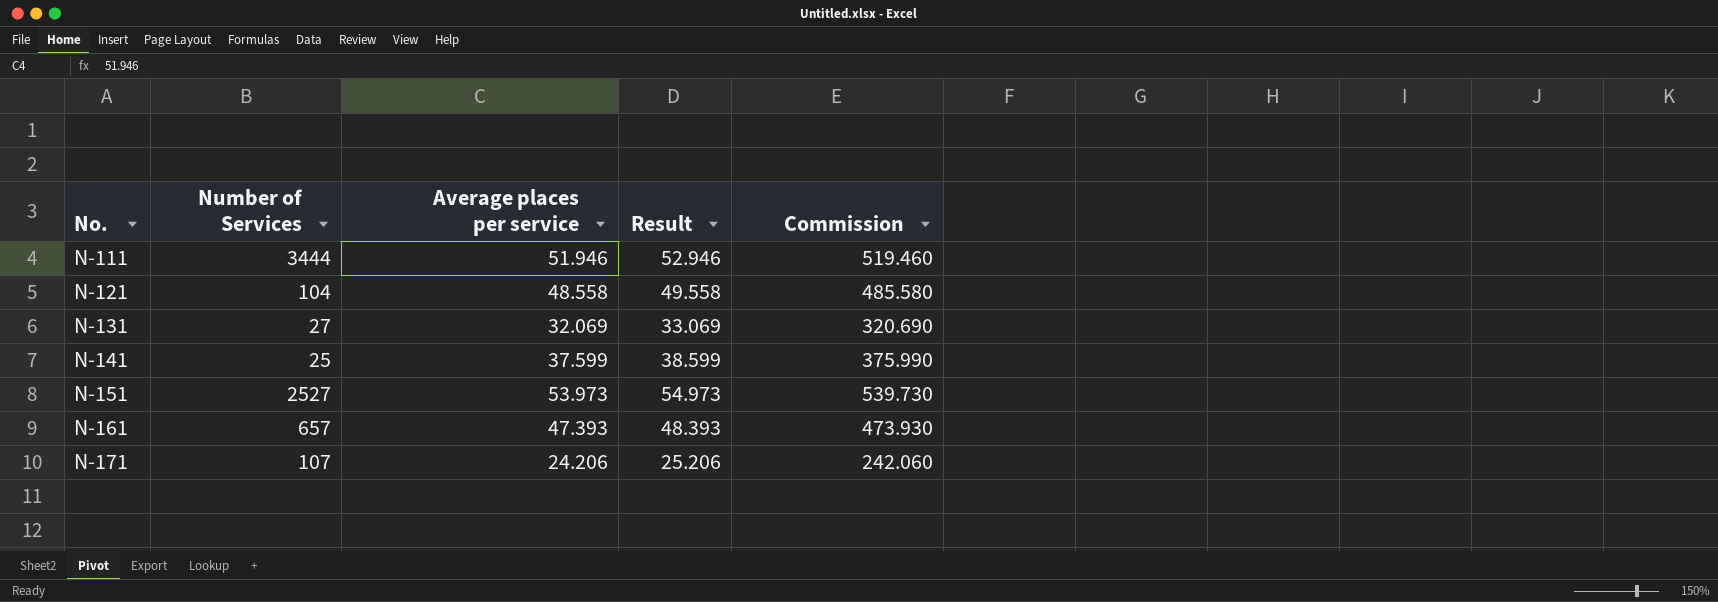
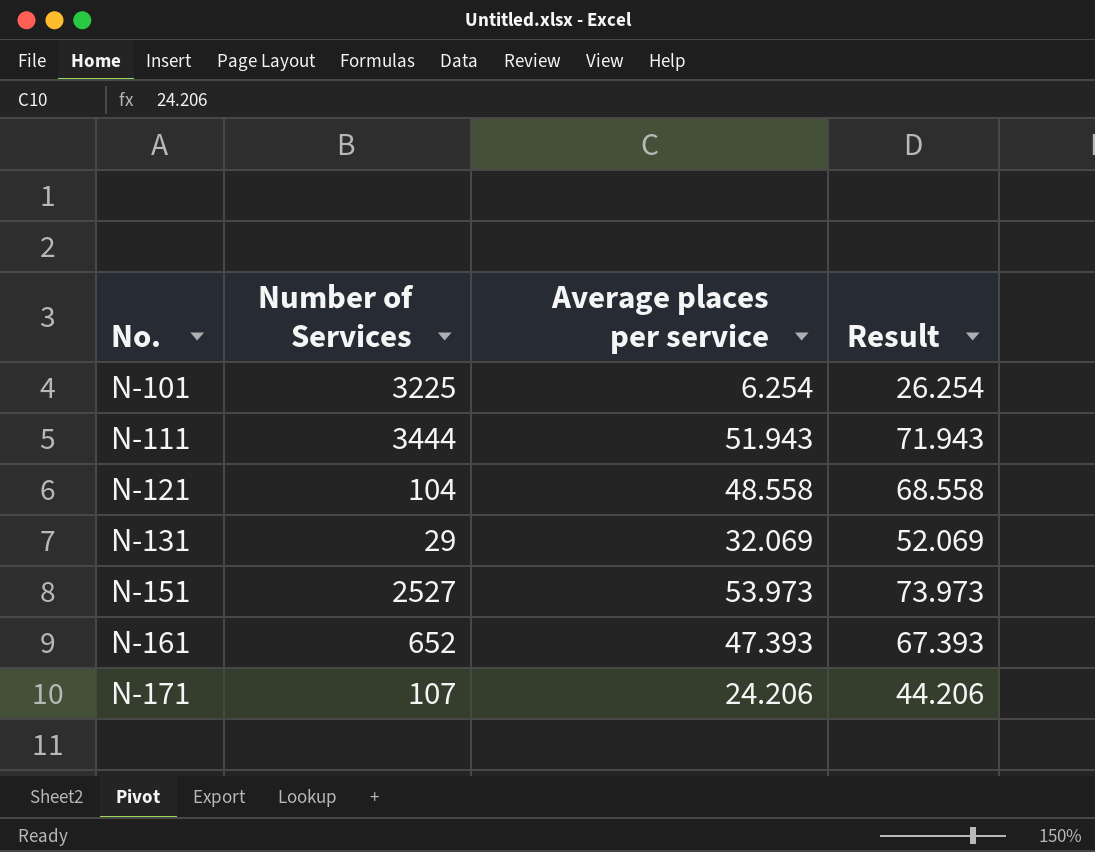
column Commission | formula: [Average places per service] * 10 -> none
column Result | formula: [Average places per service] + 1 -> [Average places per service] + 20
row N-141: 25 | 37.599 | 38.599 | 375.990 -> none
row N-101: none -> 3225 | 6.254 | 26.254
N-111 | Average places per service: 51.946 -> 51.943
N-131 | Number of Services: 27 -> 29
N-161 | Number of Services: 657 -> 652

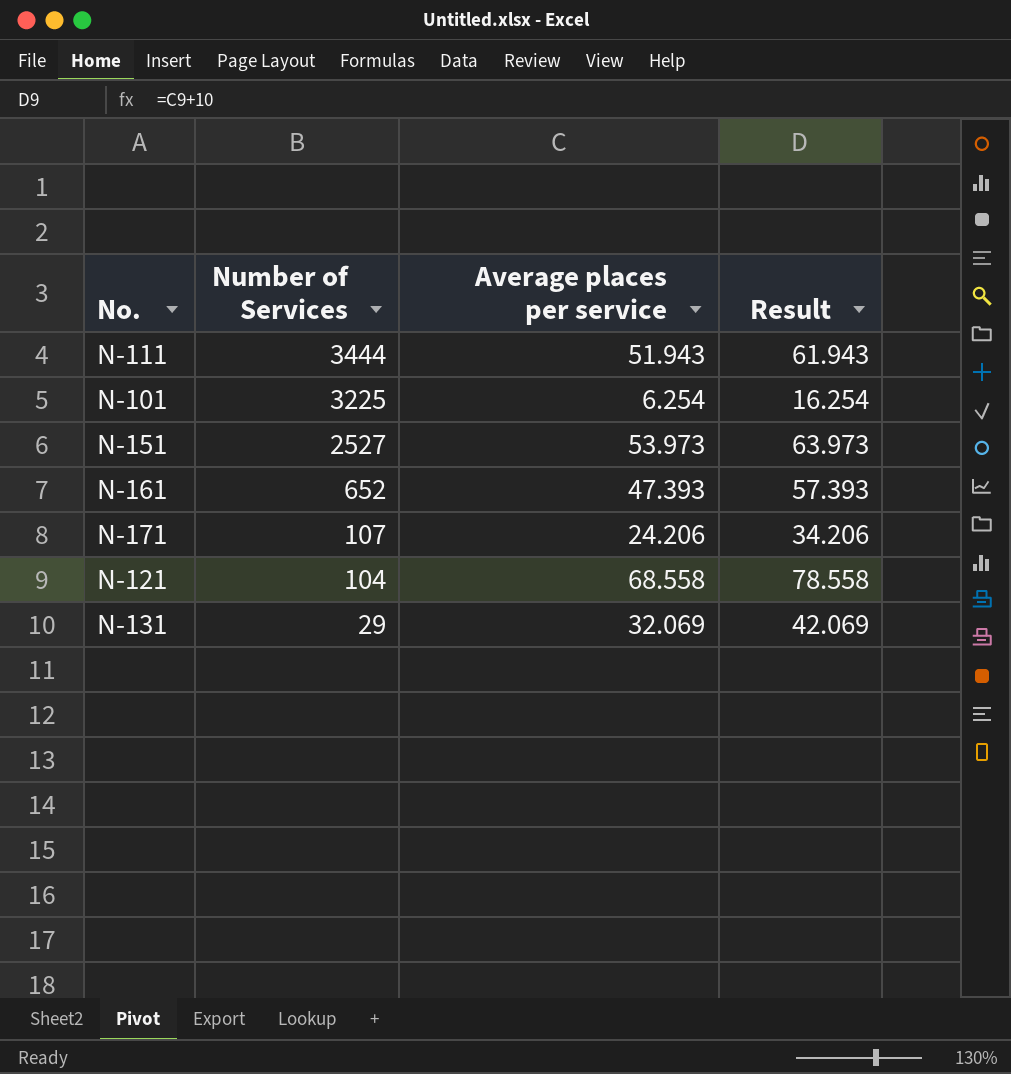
row order: No. ascending -> Number of Services descending
column Result | formula: [Average places per service] + 20 -> [Average places per service] + 10
N-121 | Average places per service: 48.558 -> 68.558

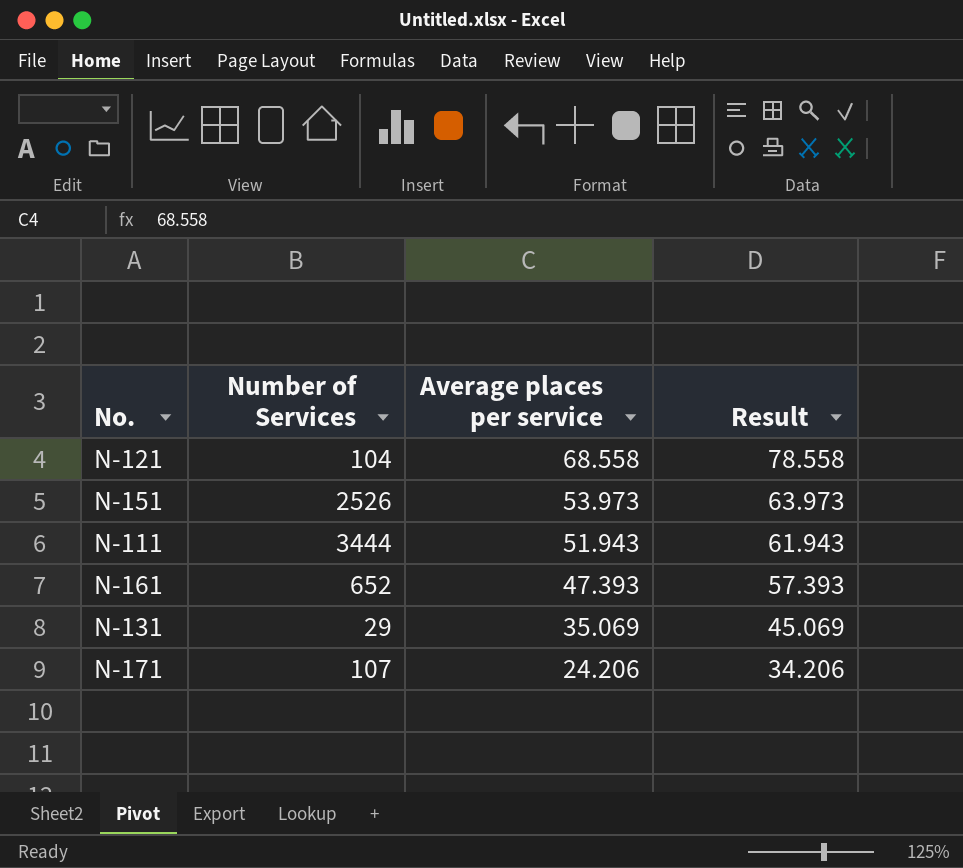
row order: Number of Services descending -> Average places per service descending
row N-101: 3225 | 6.254 | 16.254 -> none
N-151 | Number of Services: 2527 -> 2526
N-131 | Average places per service: 32.069 -> 35.069
N-131 | Result: 42.069 -> 45.069

